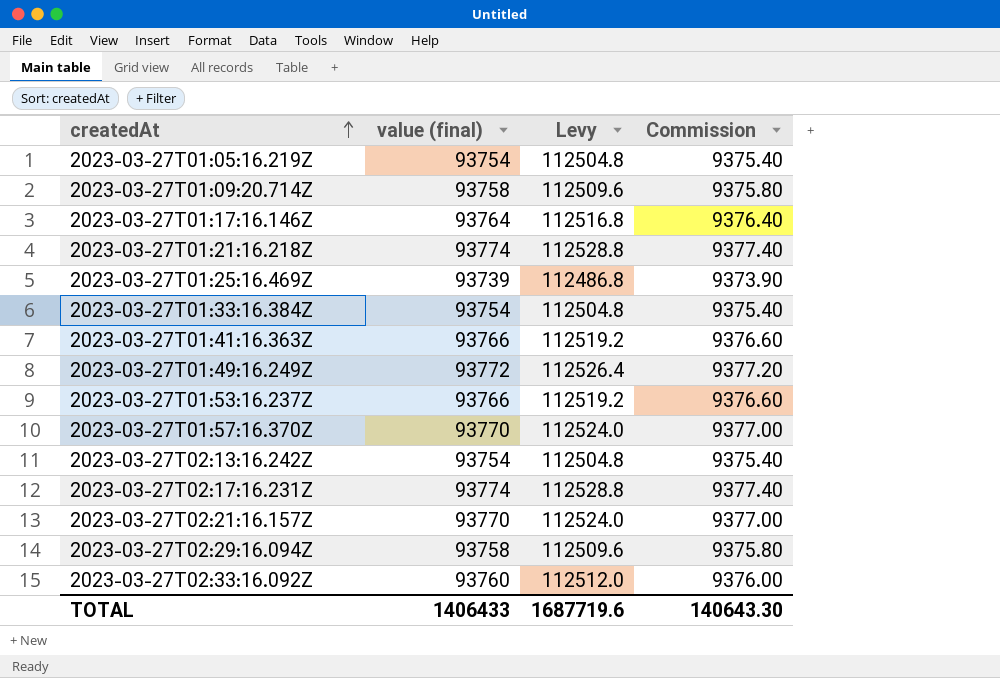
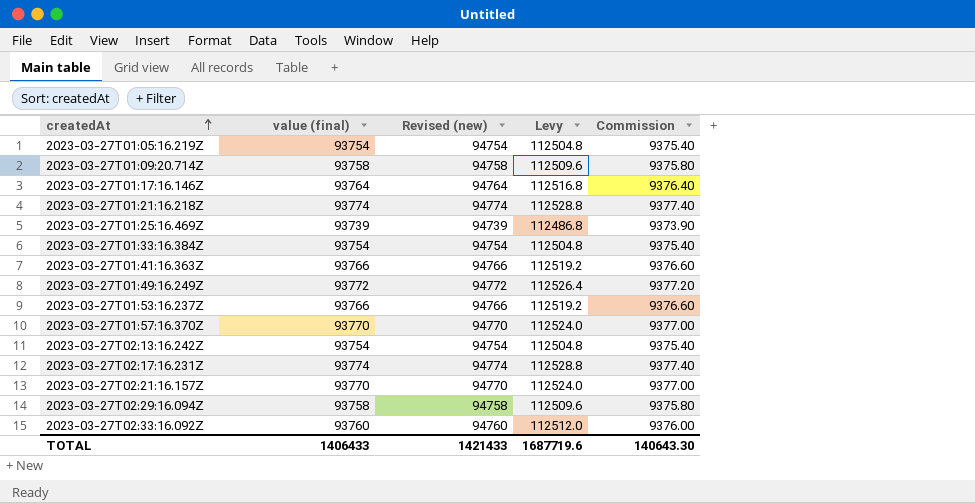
column Revised (new) | formula: none -> [value (final)] + 1000

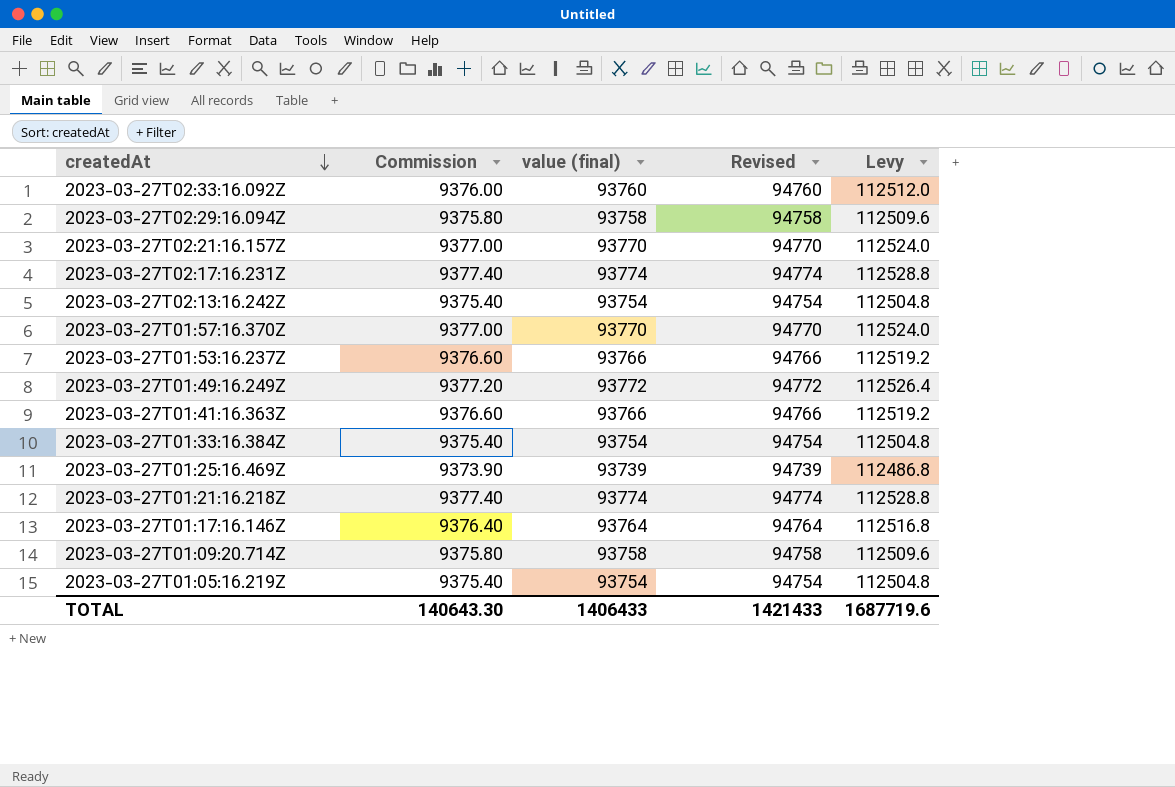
row order: createdAt ascending -> createdAt descending
column Commission | position: 5 -> 2
column name: Revised (new) -> Revised

